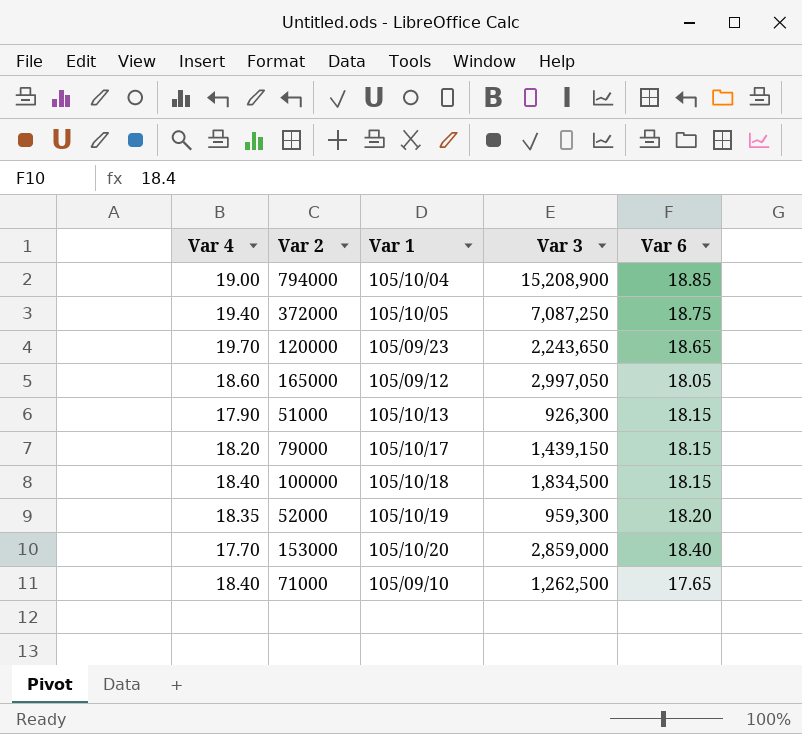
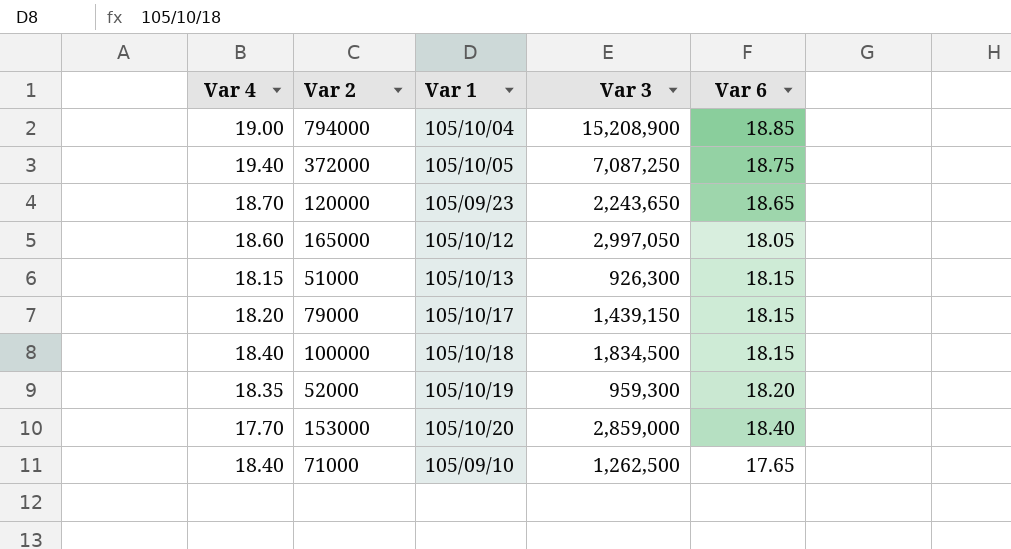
120000 | Var 4: 19.70 -> 18.70
165000 | Var 1: 105/09/12 -> 105/10/12
51000 | Var 4: 17.90 -> 18.15

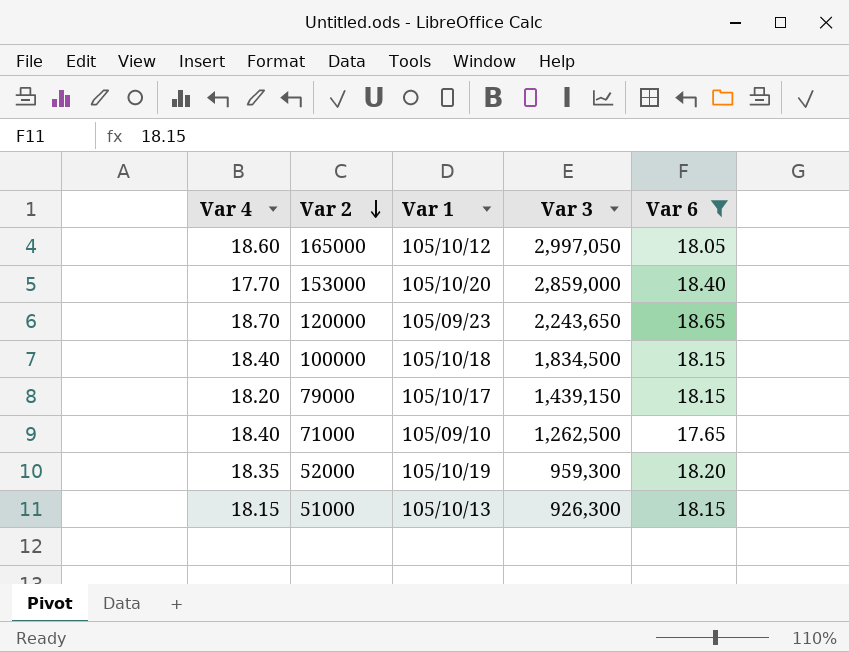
filter: none -> Var 6 <= 18.65
row order: none -> Var 2 descending

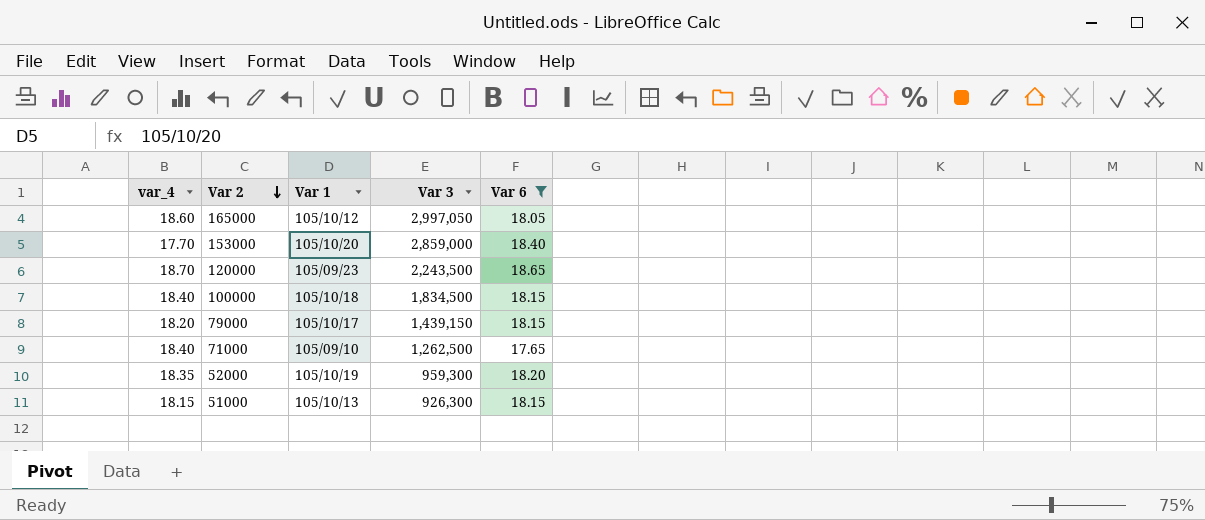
column name: Var 4 -> var_4
120000 | Var 3: 2,243,650 -> 2,243,500

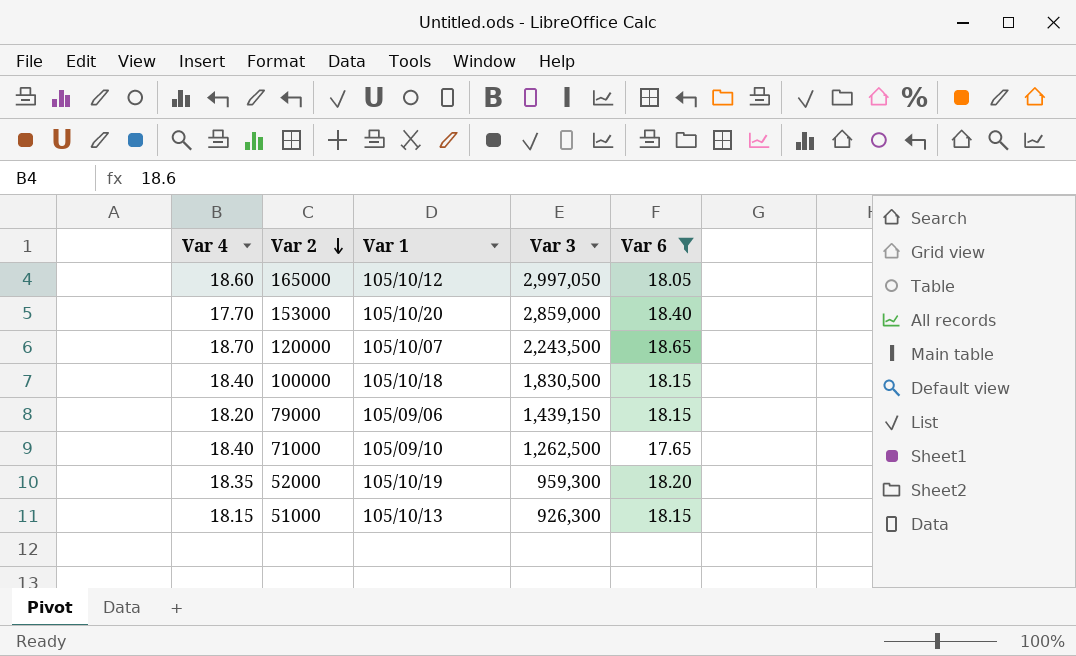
column name: var_4 -> Var 4
120000 | Var 1: 105/09/23 -> 105/10/07
100000 | Var 3: 1,834,500 -> 1,830,500
79000 | Var 1: 105/10/17 -> 105/09/06

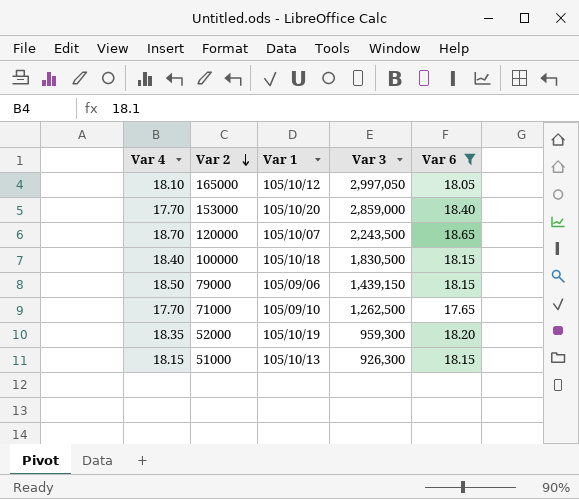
165000 | Var 4: 18.60 -> 18.10
79000 | Var 4: 18.20 -> 18.50
71000 | Var 4: 18.40 -> 17.70

